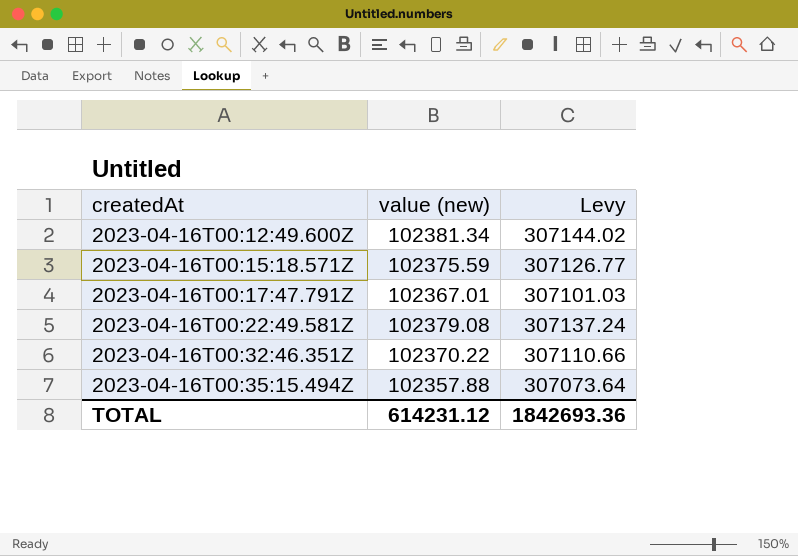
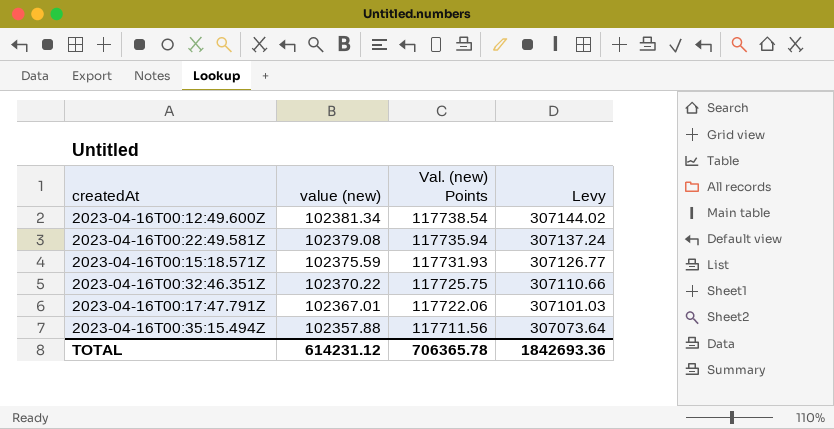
row order: createdAt ascending -> value (new) descending
column Val. (new) Points | formula: none -> [value (new)] * 1.15

